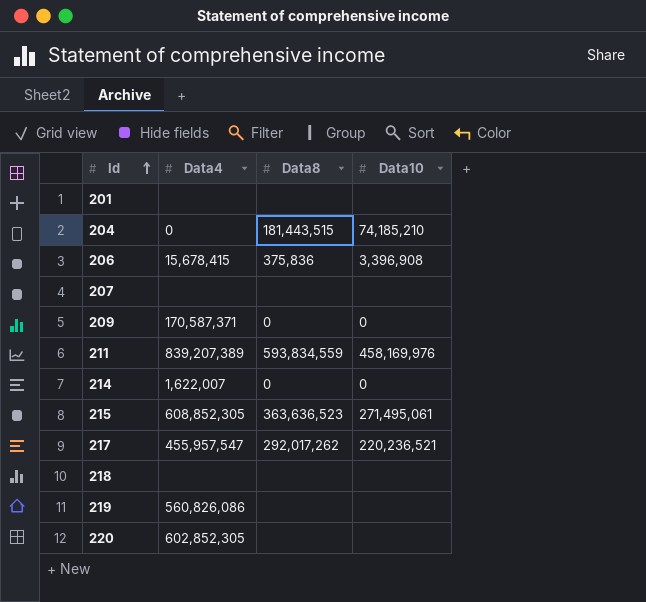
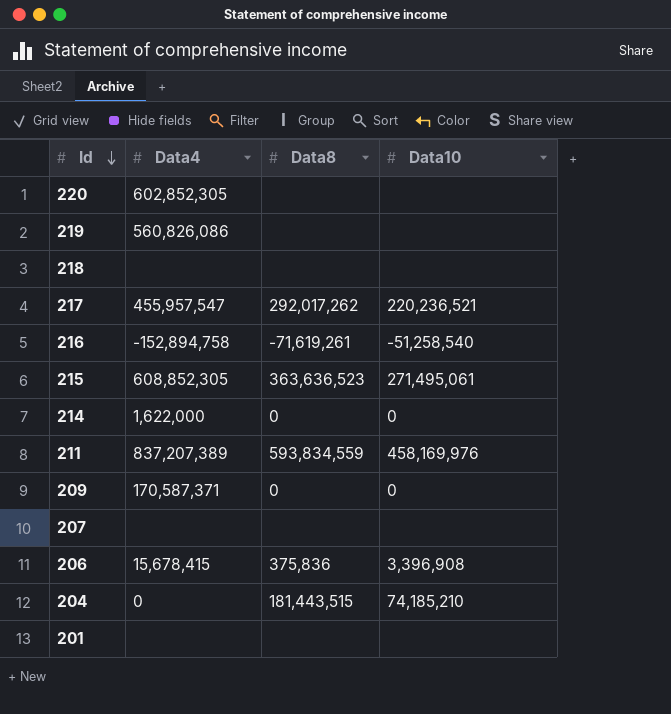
row order: Id ascending -> Id descending
row 216: none -> -152,894,758 | -71,619,261 | -51,258,540
214 | Data4: 1,622,007 -> 1,622,000
211 | Data4: 839,207,389 -> 837,207,389

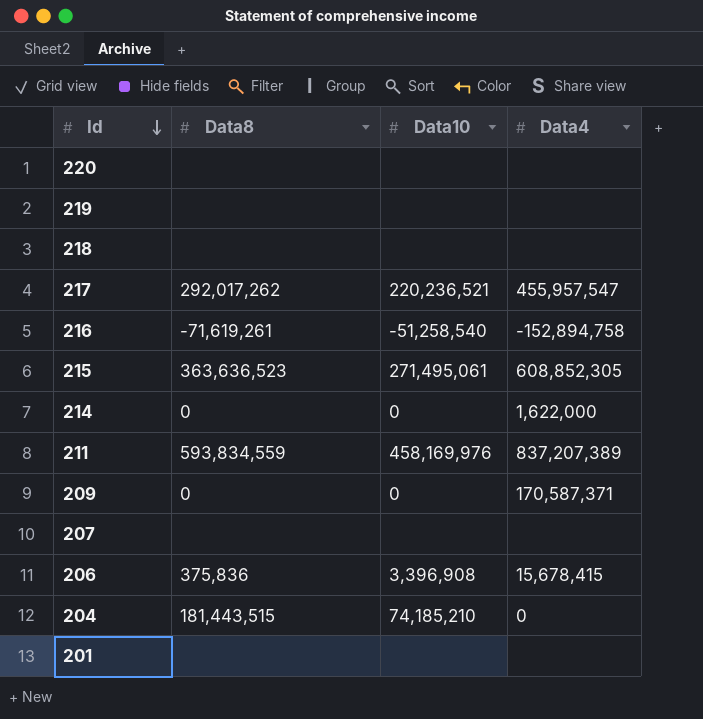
column Data4 | position: 2 -> 4
220 | Data4: 602,852,305 -> none
219 | Data4: 560,826,086 -> none

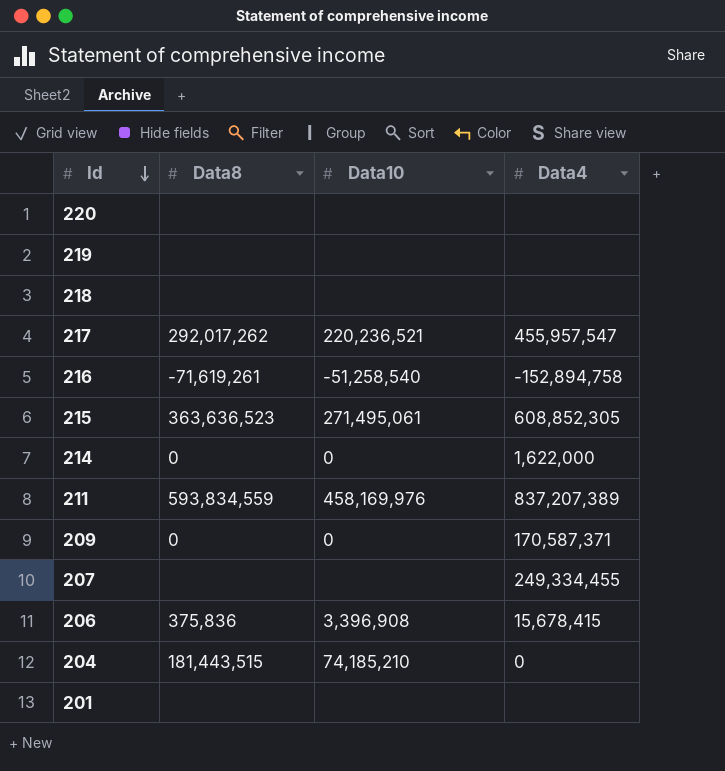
207 | Data4: none -> 249,334,455

